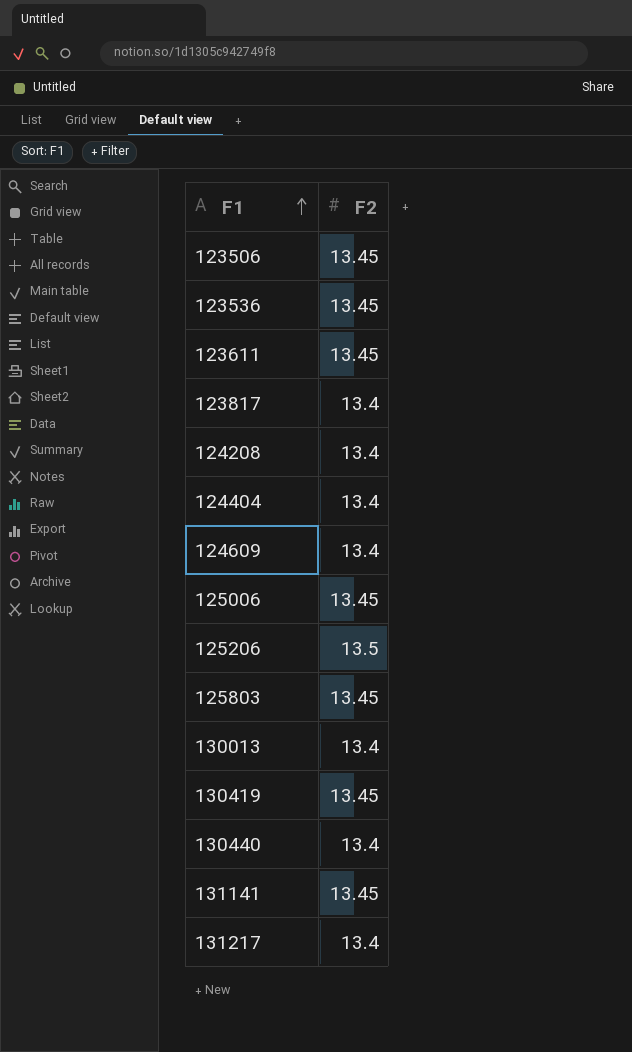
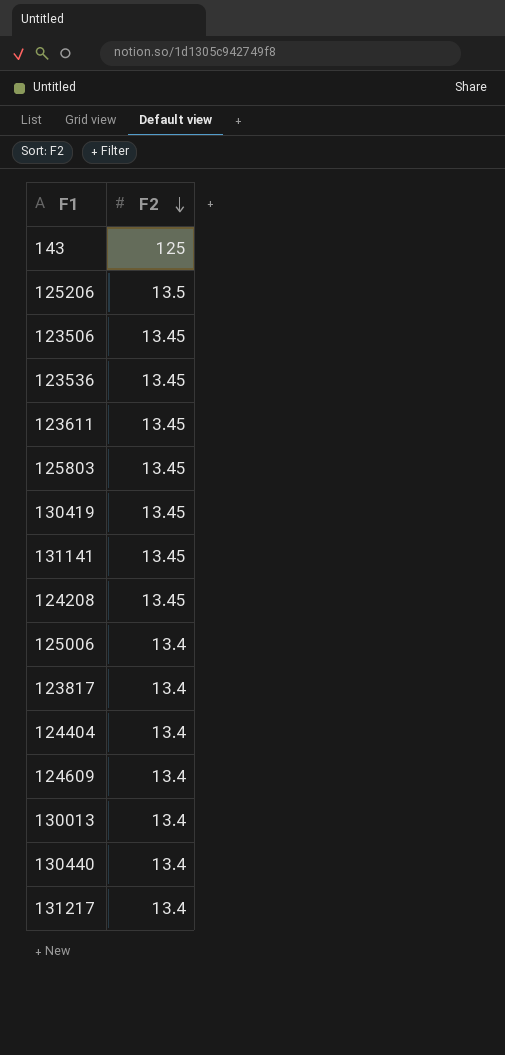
row order: F1 ascending -> F2 descending
row 143: none -> 125
124208 | F2: 13.4 -> 13.45
125006 | F2: 13.45 -> 13.4

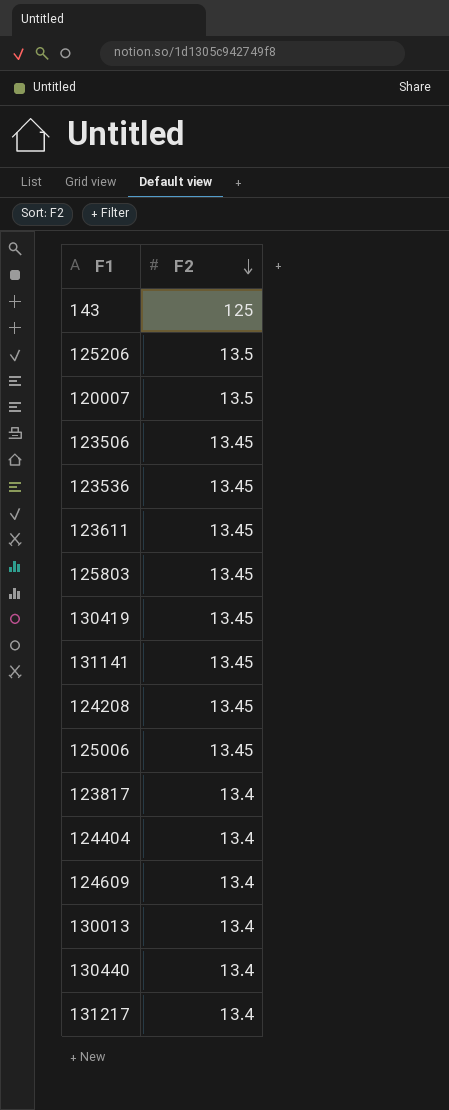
row 120007: none -> 13.5
125006 | F2: 13.4 -> 13.45

